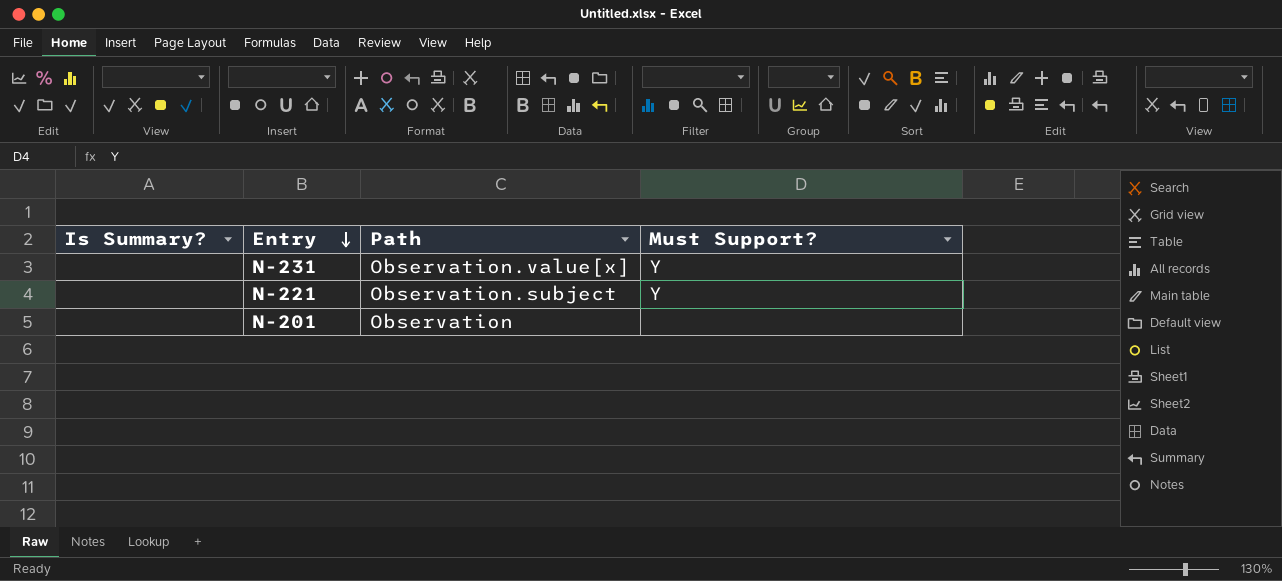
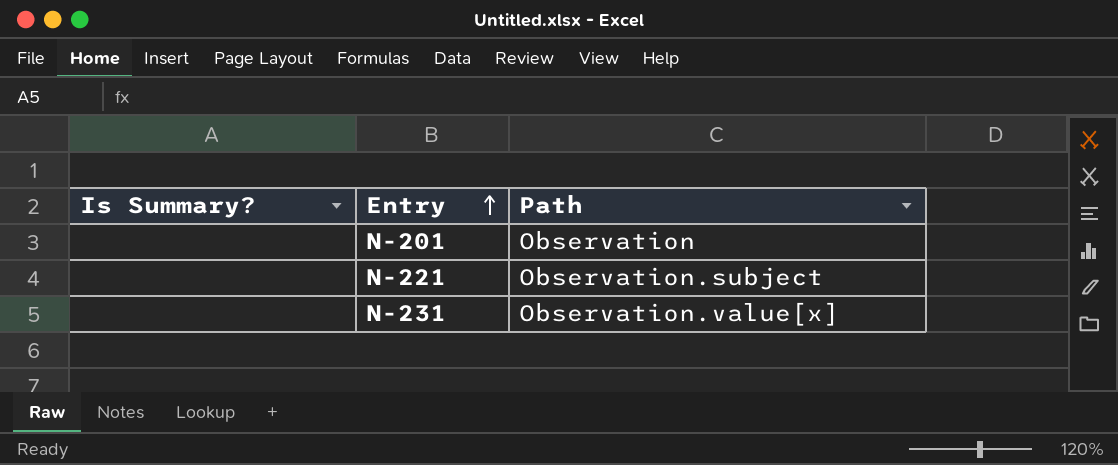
row order: Entry descending -> Entry ascending
column Must Support? | position: 4 -> none

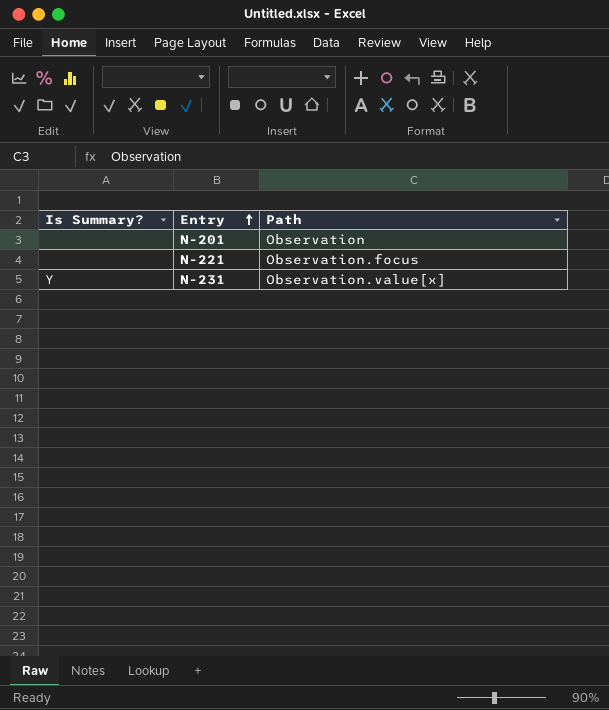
N-221 | Path: Observation.subject -> Observation.focus
N-231 | Is Summary?: none -> Y

